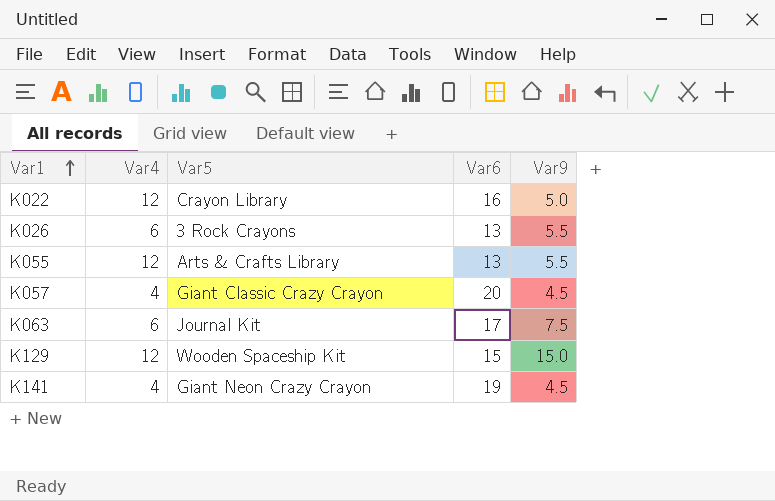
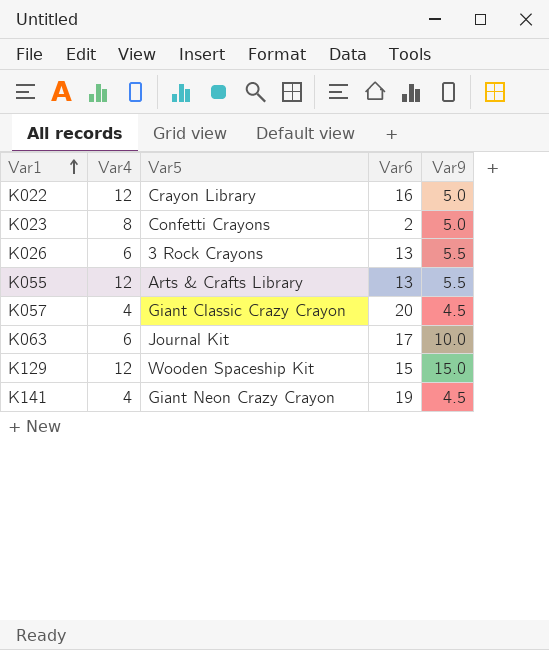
row K023: none -> 8 | Confetti Crayons | 2 | 5.0
K063 | Var9: 7.5 -> 10.0

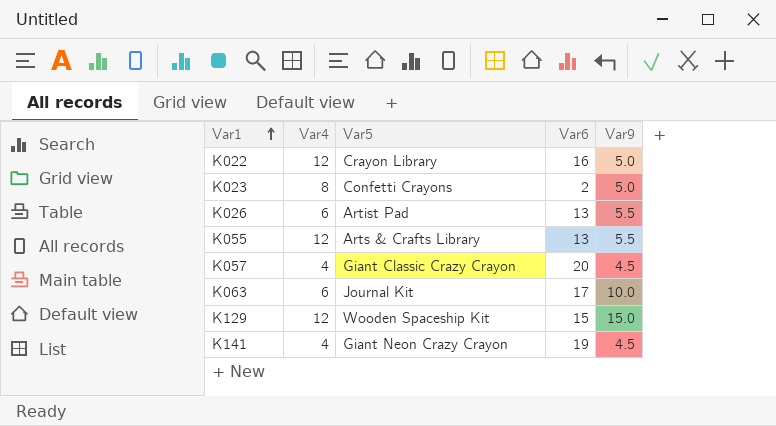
K026 | Var5: 3 Rock Crayons -> Artist Pad

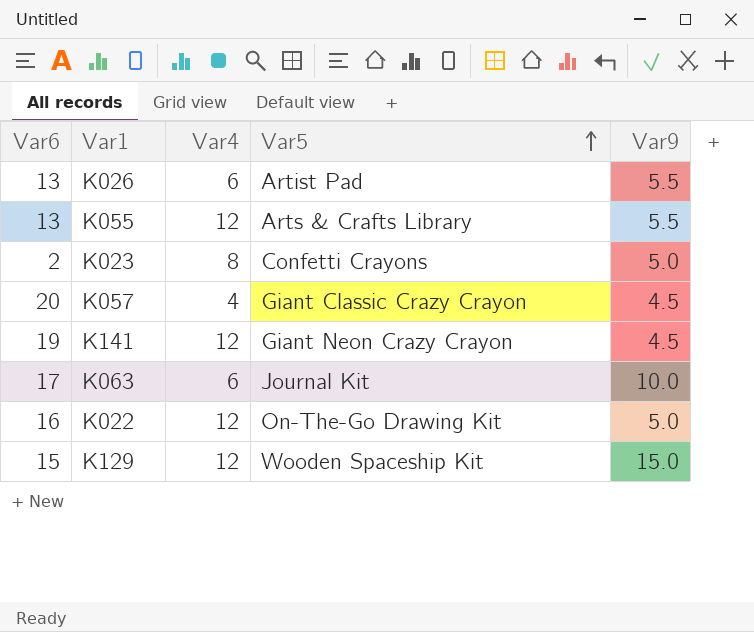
row order: Var1 ascending -> Var5 ascending
column Var6 | position: 4 -> 1
K141 | Var4: 4 -> 12
K022 | Var5: Crayon Library -> On-The-Go Drawing Kit

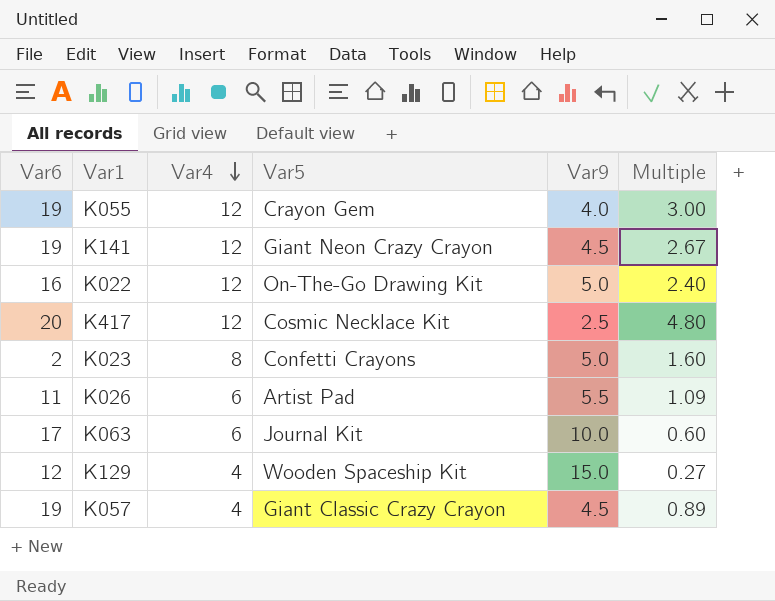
row order: Var5 ascending -> Var4 descending
column Multiple | formula: none -> [Var4] / [Var9]
K055 | Var6: 13 -> 19
K055 | Var5: Arts & Crafts Library -> Crayon Gem
K055 | Var9: 5.5 -> 4.0
row K417: none -> 20 | 12 | Cosmic Necklace Kit | 2.5 | 4.80
K026 | Var6: 13 -> 11
K129 | Var6: 15 -> 12
K129 | Var4: 12 -> 4
K057 | Var6: 20 -> 19

